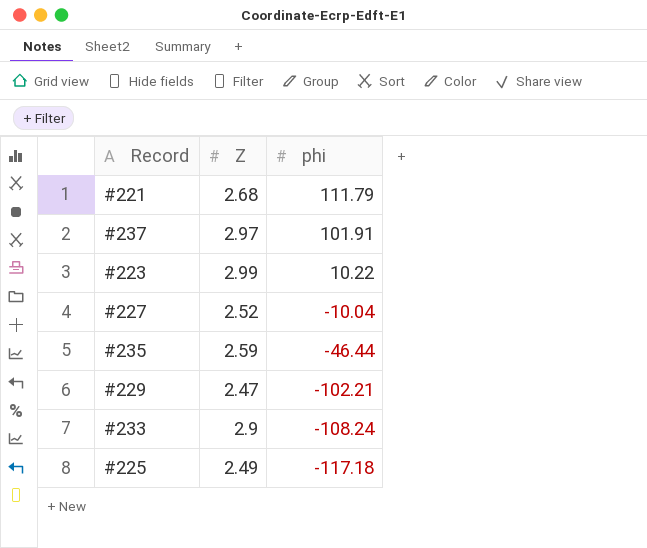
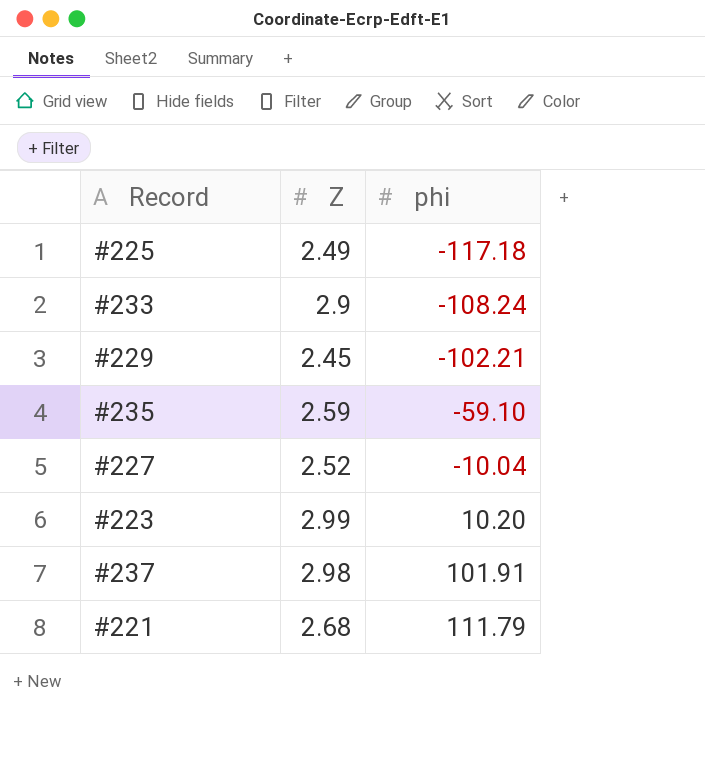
row order: phi descending -> phi ascending
#229 | Z: 2.47 -> 2.45
#235 | phi: -46.44 -> -59.10
#223 | phi: 10.22 -> 10.20
#237 | Z: 2.97 -> 2.98

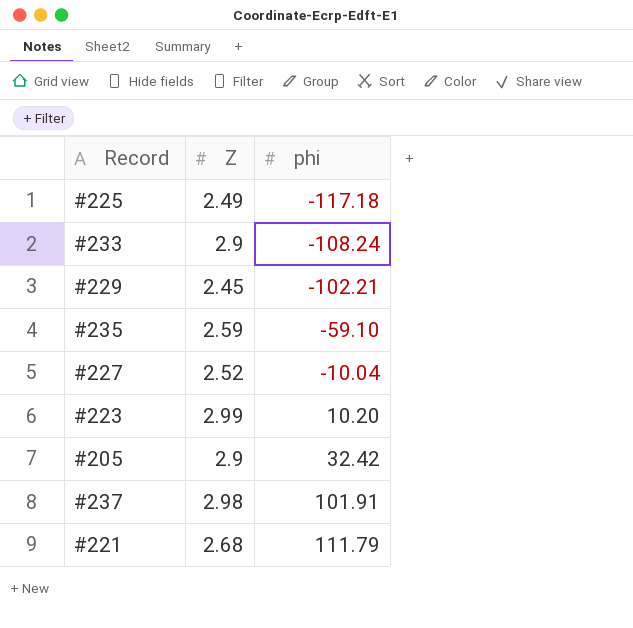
row #205: none -> 2.9 | 32.42

